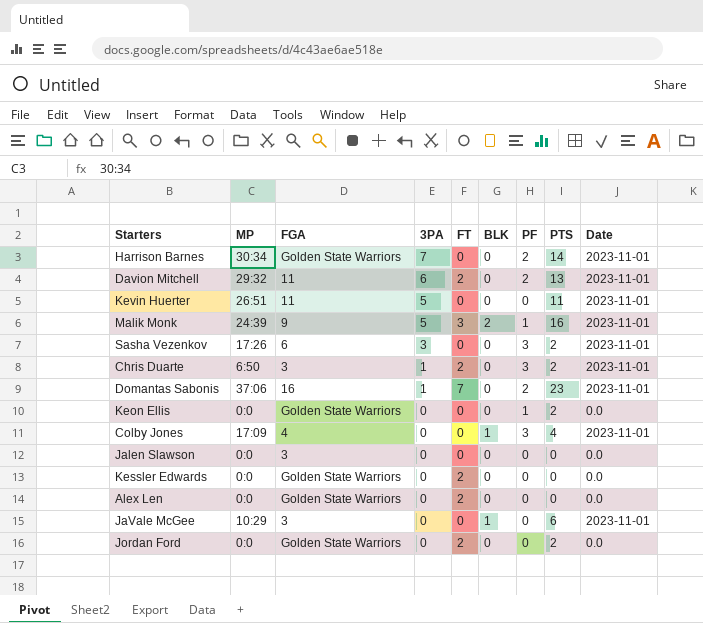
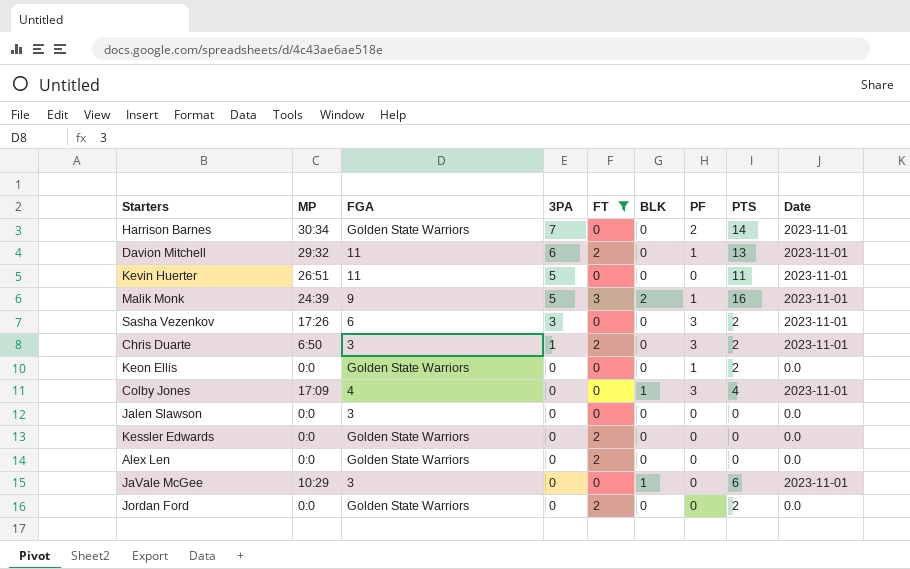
filter: none -> FT != 7
Davion Mitchell | PF: 2 -> 1

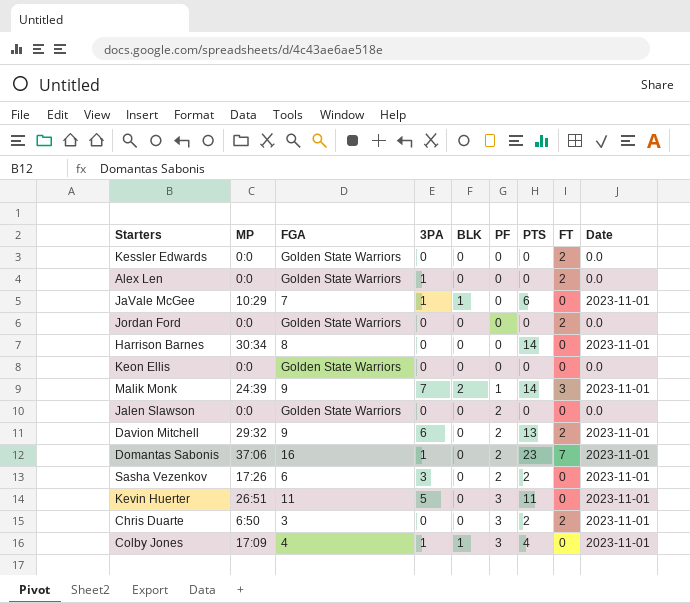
filter: FT != 7 -> none
row order: 3PA descending -> PF ascending
column FT | position: 5 -> 8
Alex Len | 3PA: 0 -> 1
JaVale McGee | FGA: 3 -> 7
JaVale McGee | 3PA: 0 -> 1
Jordan Ford | PTS: 2 -> 0
Harrison Barnes | FGA: Golden State Warriors -> 8
Harrison Barnes | 3PA: 7 -> 0
Harrison Barnes | PF: 2 -> 0
Keon Ellis | PF: 1 -> 0
Keon Ellis | PTS: 2 -> 0
Malik Monk | 3PA: 5 -> 7
Malik Monk | PTS: 16 -> 14
Jalen Slawson | FGA: 3 -> Golden State Warriors
Jalen Slawson | PF: 0 -> 2
Davion Mitchell | FGA: 11 -> 9
Davion Mitchell | PF: 1 -> 2
Sasha Vezenkov | PF: 3 -> 2
Kevin Huerter | PF: 0 -> 3
Chris Duarte | 3PA: 1 -> 0
Colby Jones | 3PA: 0 -> 1

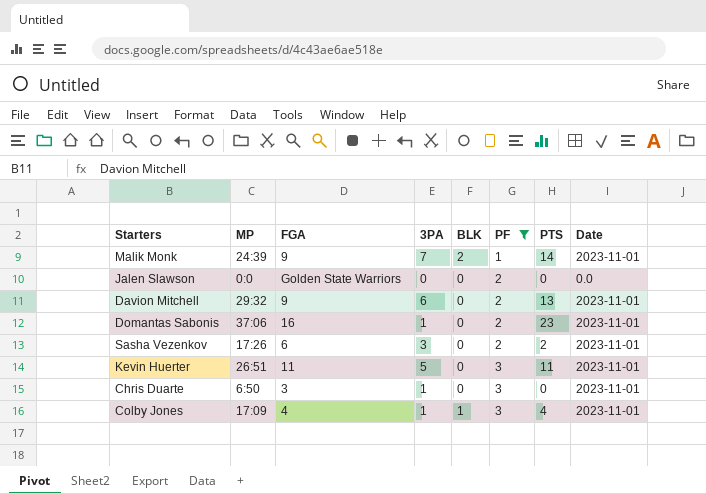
filter: none -> PF != 0
column FT | position: 8 -> none
Chris Duarte | 3PA: 0 -> 1
Chris Duarte | PTS: 2 -> 0

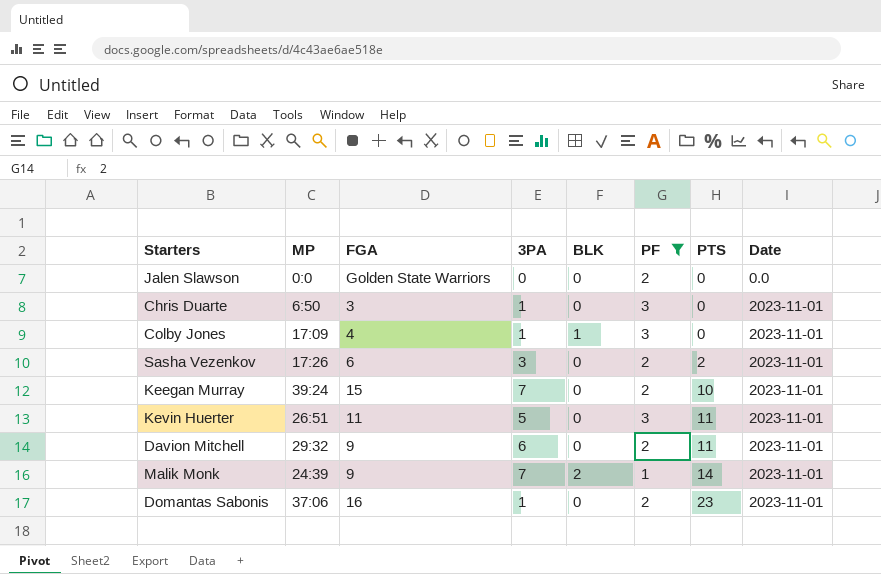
row order: PF ascending -> PTS ascending
Colby Jones | PTS: 4 -> 0
row Keegan Murray: none -> 39:24 | 15 | 7 | 0 | 2 | 10 | 2023-11-01
Davion Mitchell | PTS: 13 -> 11

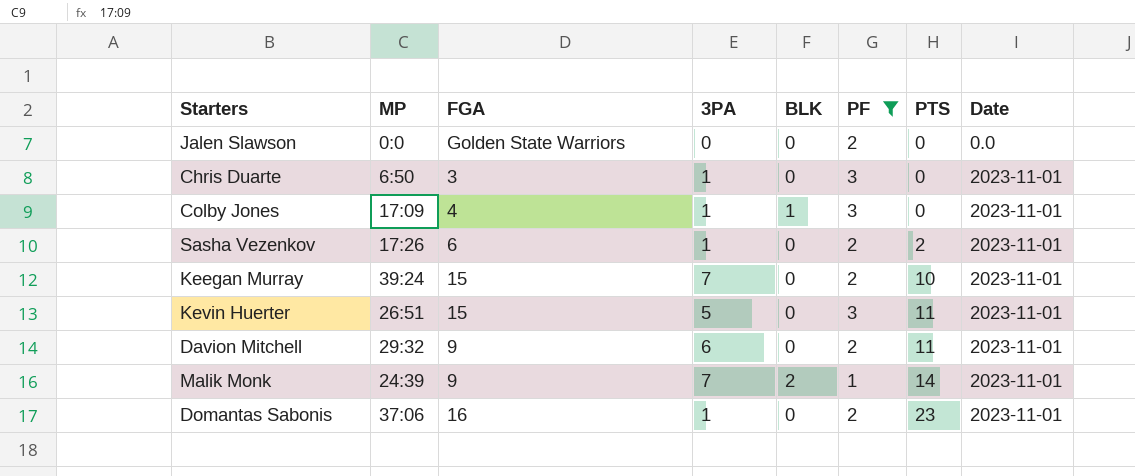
Sasha Vezenkov | 3PA: 3 -> 1
Kevin Huerter | FGA: 11 -> 15

